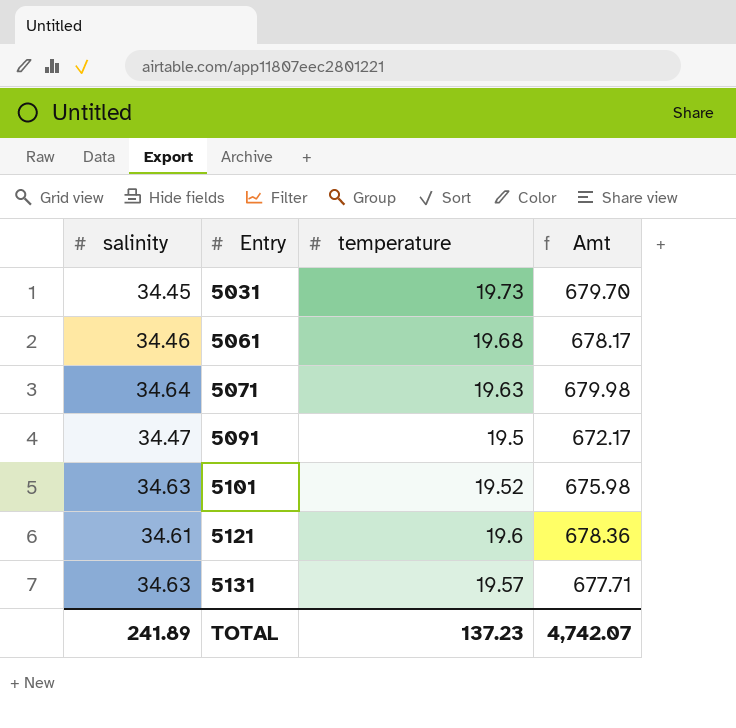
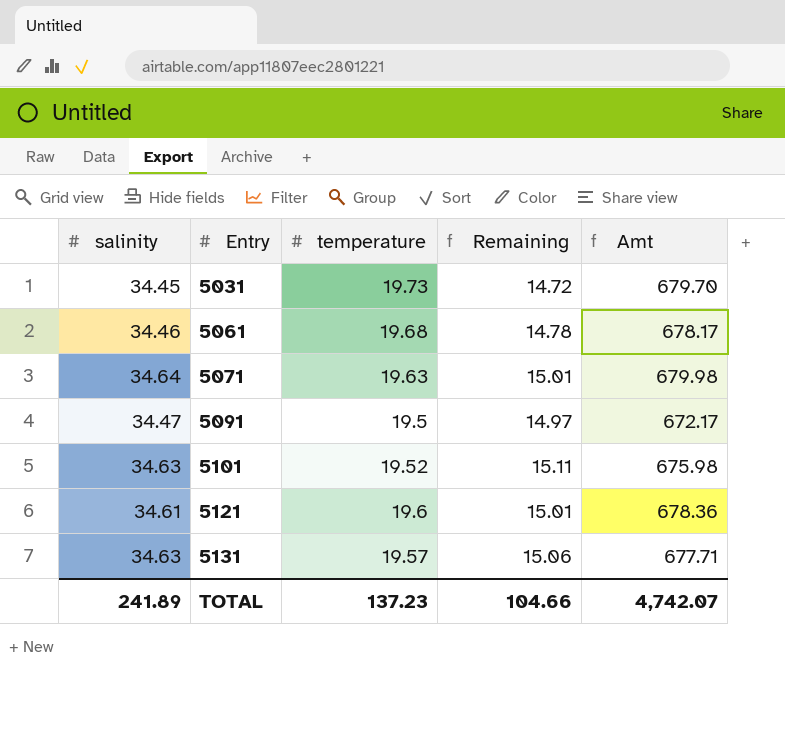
column Remaining | formula: none -> [salinity] - [temperature]

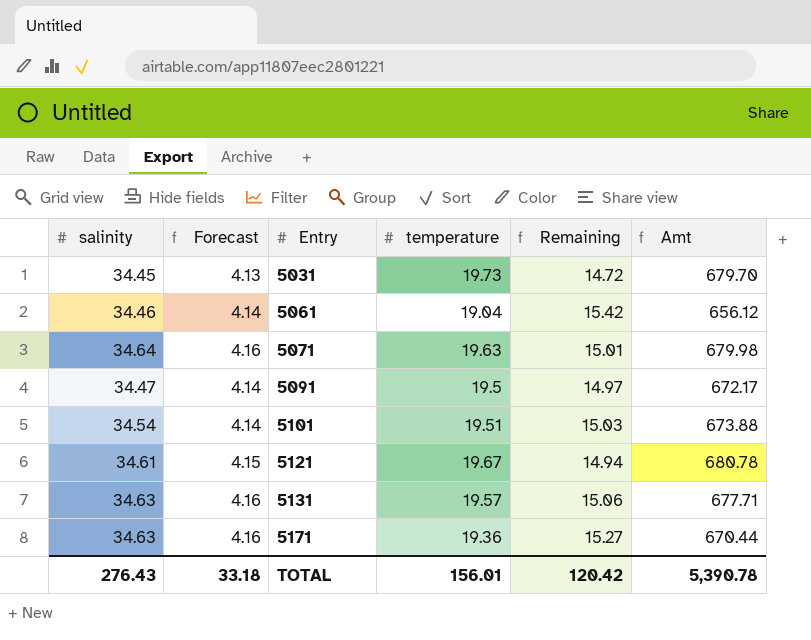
column Forecast | formula: none -> [salinity] * 0.12
5061 | temperature: 19.68 -> 19.04
5061 | Remaining: 14.78 -> 15.42
5061 | Amt: 678.17 -> 656.12
5101 | salinity: 34.63 -> 34.54
5101 | temperature: 19.52 -> 19.51
5101 | Remaining: 15.11 -> 15.03
5101 | Amt: 675.98 -> 673.88
5121 | temperature: 19.6 -> 19.67
5121 | Remaining: 15.01 -> 14.94
5121 | Amt: 678.36 -> 680.78
row 5171: none -> 34.63 | 4.16 | 19.36 | 15.27 | 670.44
TOTAL | salinity: 241.89 -> 276.43
TOTAL | temperature: 137.23 -> 156.01
TOTAL | Remaining: 104.66 -> 120.42
TOTAL | Amt: 4,742.07 -> 5,390.78

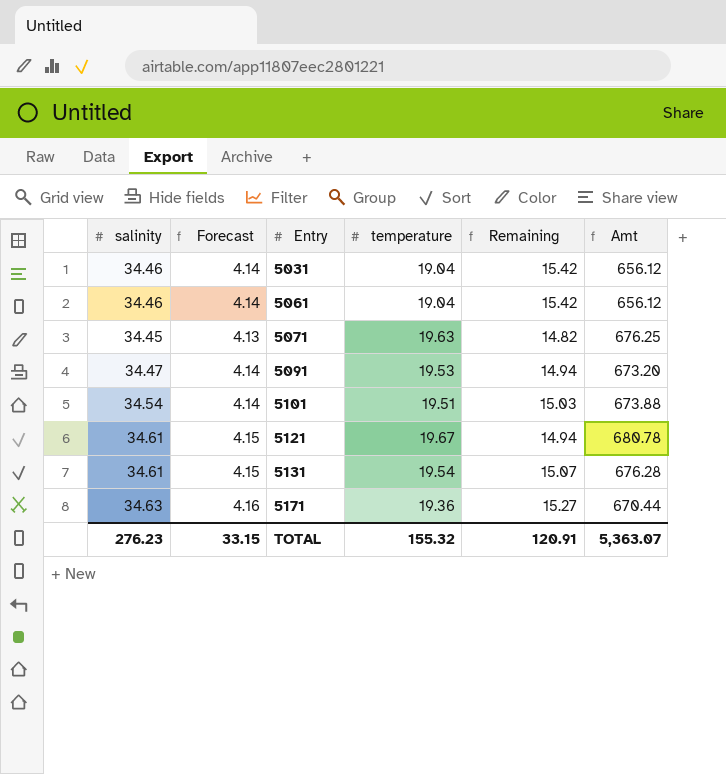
5031 | salinity: 34.45 -> 34.46
5031 | Forecast: 4.13 -> 4.14
5031 | temperature: 19.73 -> 19.04
5031 | Remaining: 14.72 -> 15.42
5031 | Amt: 679.70 -> 656.12
5071 | salinity: 34.64 -> 34.45
5071 | Forecast: 4.16 -> 4.13
5071 | Remaining: 15.01 -> 14.82
5071 | Amt: 679.98 -> 676.25
5091 | temperature: 19.5 -> 19.53
5091 | Remaining: 14.97 -> 14.94
5091 | Amt: 672.17 -> 673.20
5131 | salinity: 34.63 -> 34.61
5131 | Forecast: 4.16 -> 4.15
5131 | temperature: 19.57 -> 19.54
5131 | Remaining: 15.06 -> 15.07
5131 | Amt: 677.71 -> 676.28
TOTAL | salinity: 276.43 -> 276.23
TOTAL | Forecast: 33.18 -> 33.15
TOTAL | temperature: 156.01 -> 155.32
TOTAL | Remaining: 120.42 -> 120.91
TOTAL | Amt: 5,390.78 -> 5,363.07

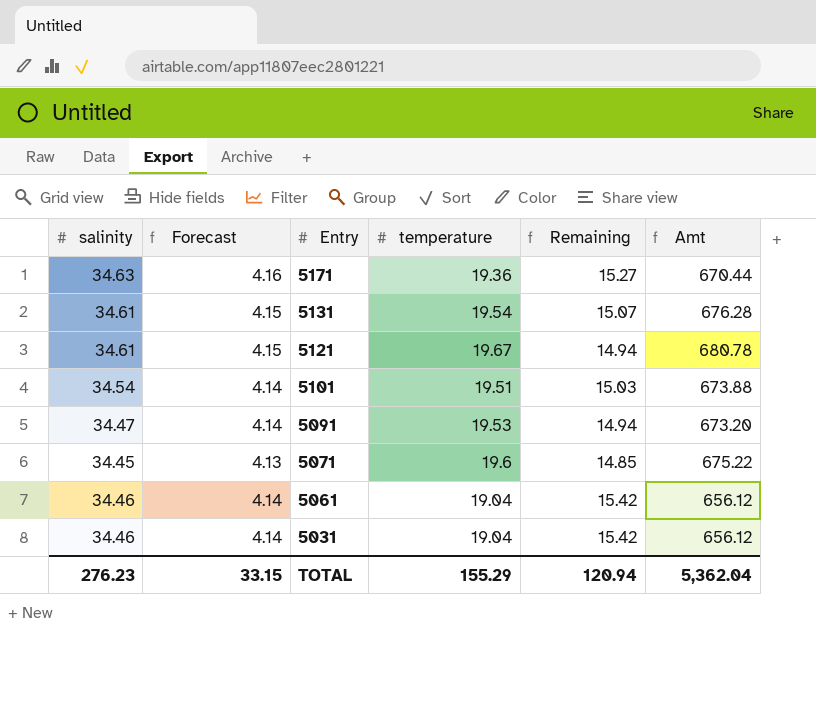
row order: Entry ascending -> Entry descending
5071 | temperature: 19.63 -> 19.6
5071 | Remaining: 14.82 -> 14.85
5071 | Amt: 676.25 -> 675.22
TOTAL | temperature: 155.32 -> 155.29
TOTAL | Remaining: 120.91 -> 120.94
TOTAL | Amt: 5,363.07 -> 5,362.04

